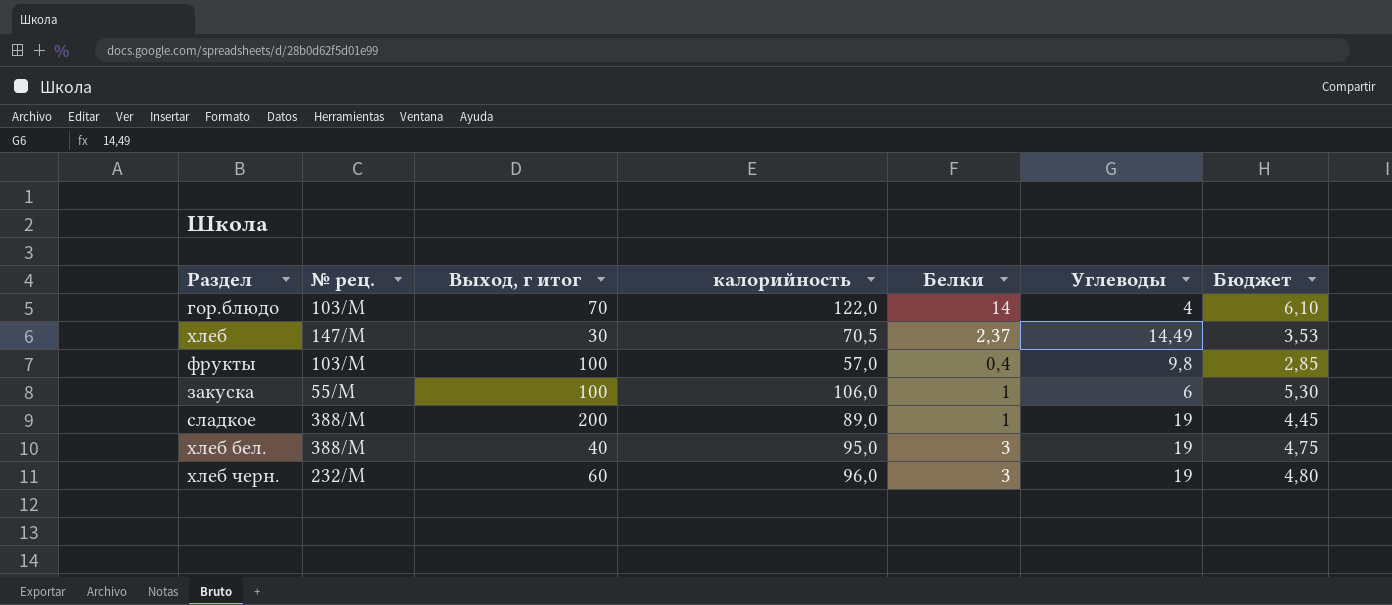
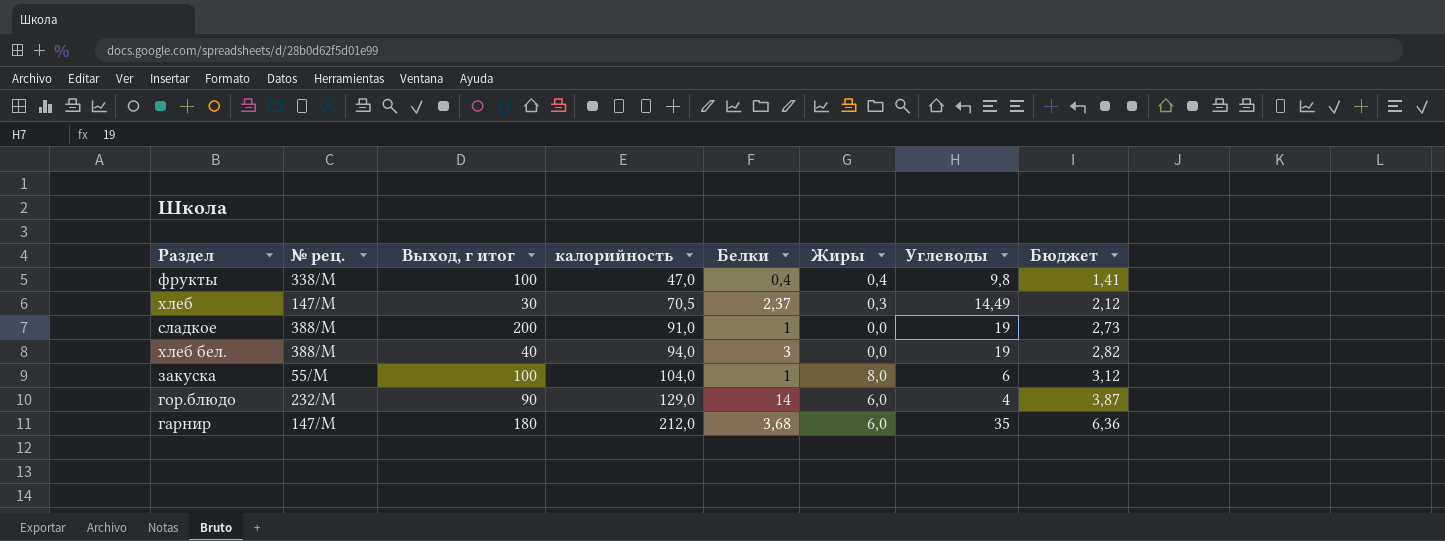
row order: none -> калорийность ascending
column Жиры | position: none -> 6
column Бюджет | formula: [калорийность] * 0,05 -> [калорийность] * 0,03
row хлеб черн.: 232/М | 60 | 96,0 | 3 | 19 | 4,80 -> none
фрукты | № рец.: 103/М -> 338/М
фрукты | калорийность: 57,0 -> 47,0
сладкое | калорийность: 89,0 -> 91,0
хлеб бел. | калорийность: 95,0 -> 94,0
закуска | калорийность: 106,0 -> 104,0
гор.блюдо | № рец.: 103/М -> 232/М
гор.блюдо | Выход, г итог: 70 -> 90
гор.блюдо | калорийность: 122,0 -> 129,0
row гарнир: none -> 147/М | 180 | 212,0 | 3,68 | 6,0 | 35 | 6,36

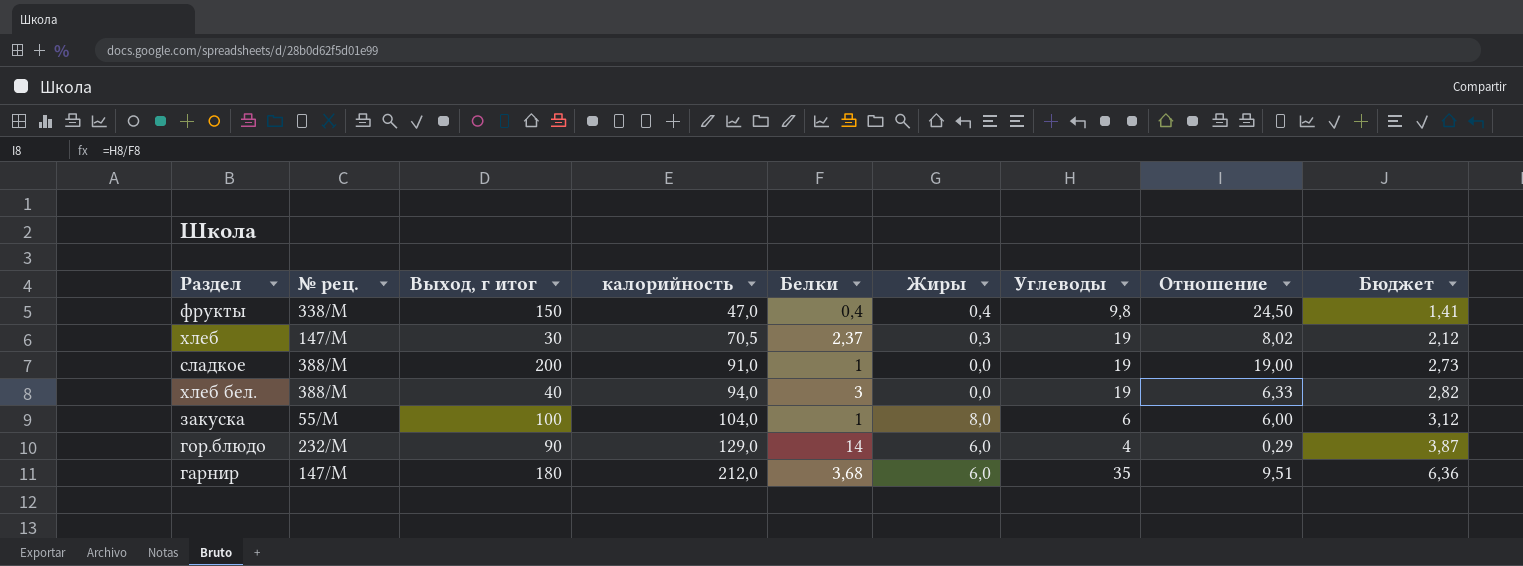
column Отношение | formula: none -> [Углеводы] / [Белки]
фрукты | Выход, г итог: 100 -> 150
хлеб | Углеводы: 14,49 -> 19

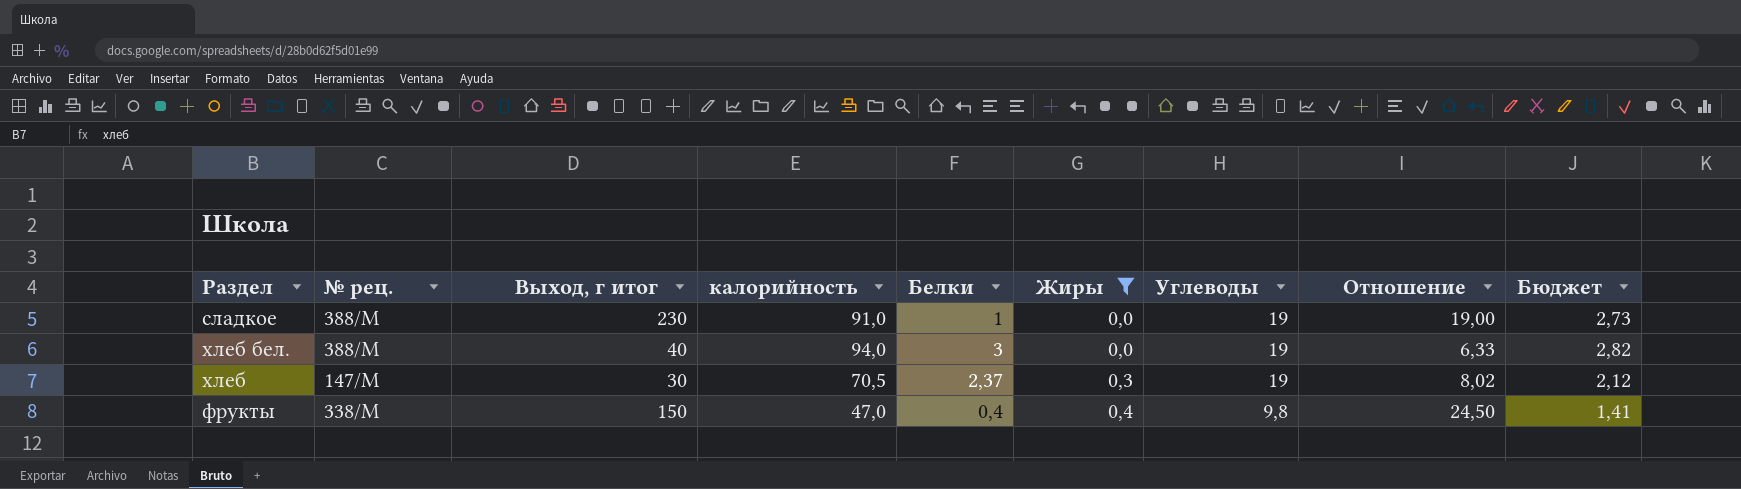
filter: none -> Жиры <= 0,4
row order: калорийность ascending -> Жиры ascending
сладкое | Выход, г итог: 200 -> 230

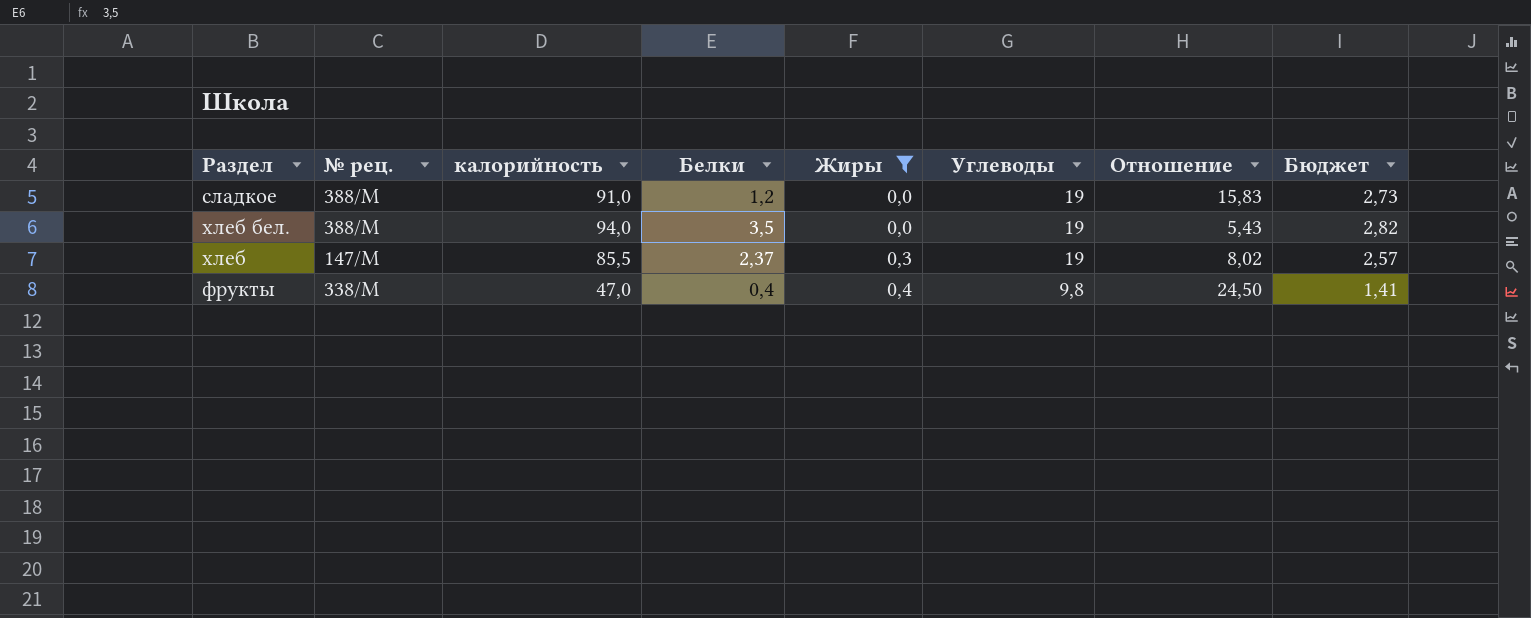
column Выход, г итог | position: 3 -> none
сладкое | Белки: 1 -> 1,2
сладкое | Отношение: 19,00 -> 15,83
хлеб бел. | Белки: 3 -> 3,5
хлеб бел. | Отношение: 6,33 -> 5,43
хлеб | калорийность: 70,5 -> 85,5
хлеб | Бюджет: 2,12 -> 2,57

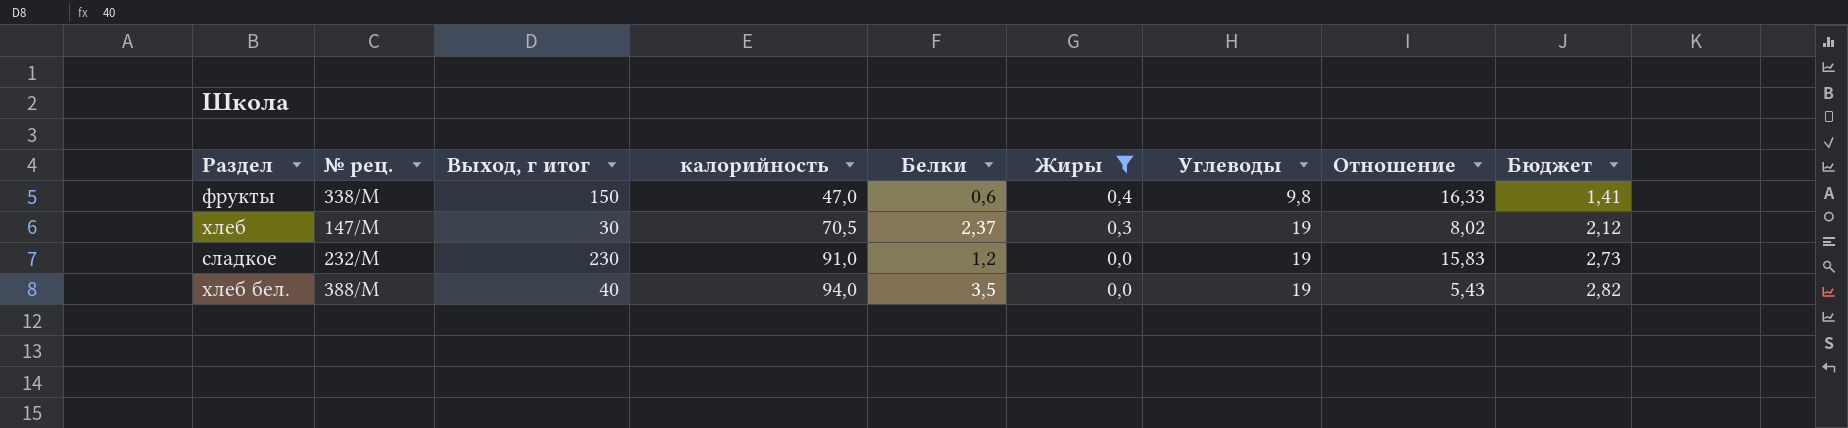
row order: Жиры ascending -> калорийность ascending
column Выход, г итог | position: none -> 3
фрукты | Белки: 0,4 -> 0,6
фрукты | Отношение: 24,50 -> 16,33
хлеб | калорийность: 85,5 -> 70,5
хлеб | Бюджет: 2,57 -> 2,12
сладкое | № рец.: 388/М -> 232/М

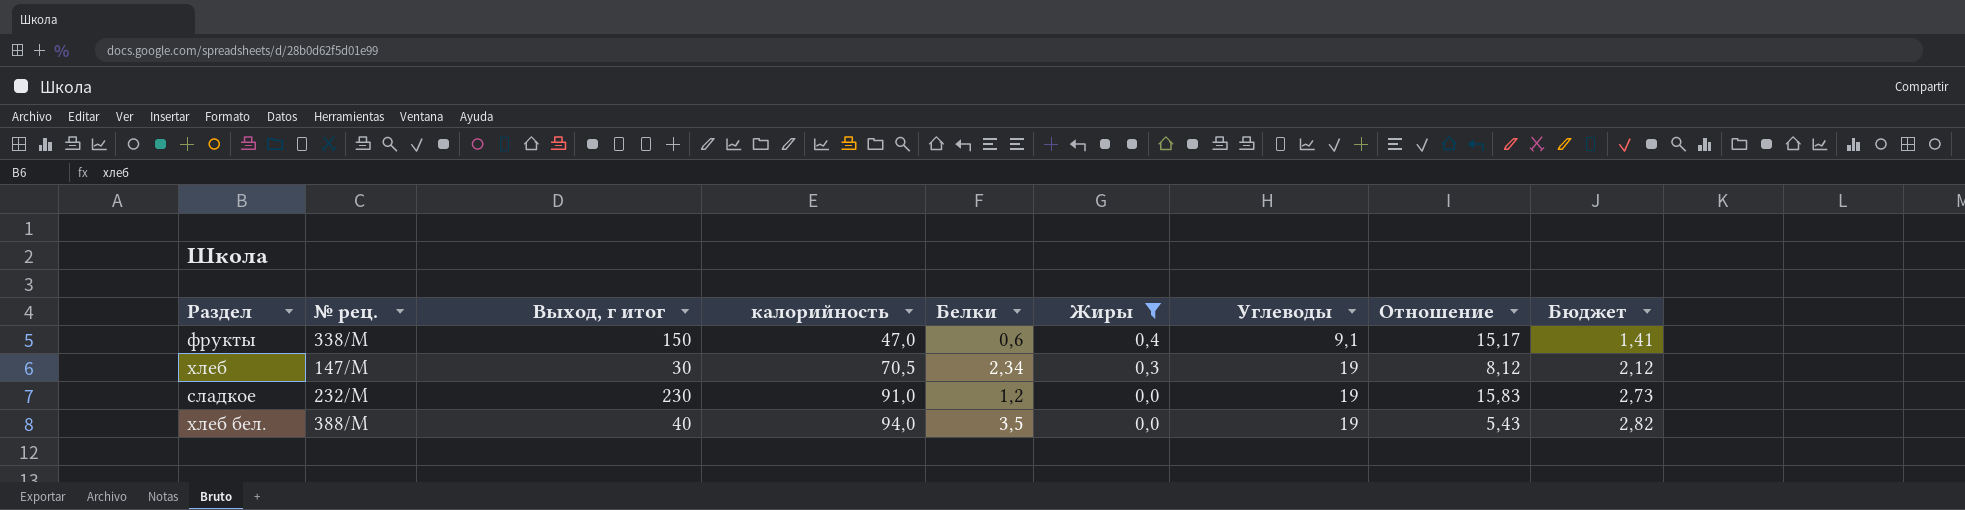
фрукты | Углеводы: 9,8 -> 9,1
фрукты | Отношение: 16,33 -> 15,17
хлеб | Белки: 2,37 -> 2,34
хлеб | Отношение: 8,02 -> 8,12

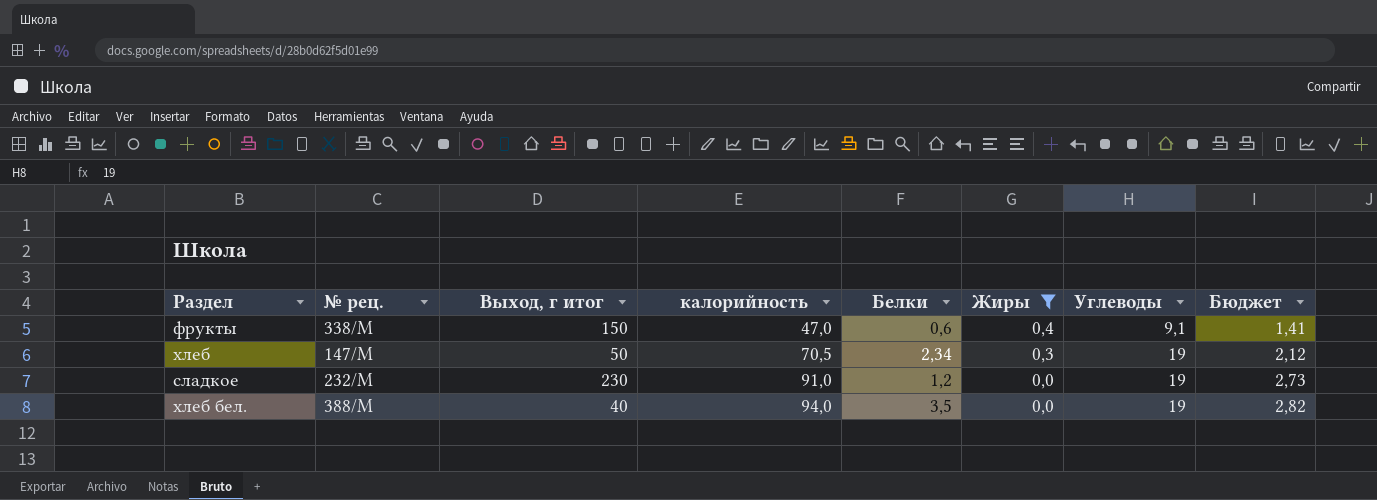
column Отношение | formula: [Углеводы] / [Белки] -> none
хлеб | Выход, г итог: 30 -> 50

